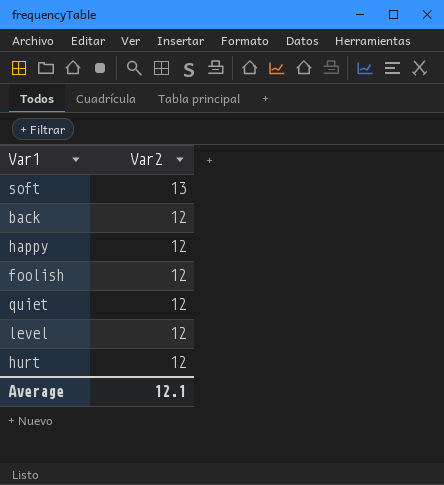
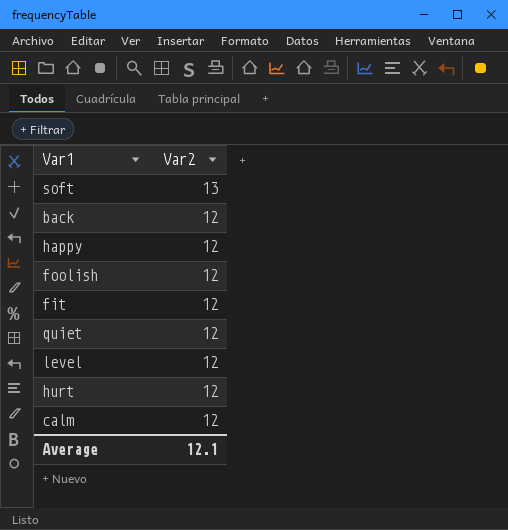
row fit: none -> 12
row calm: none -> 12

